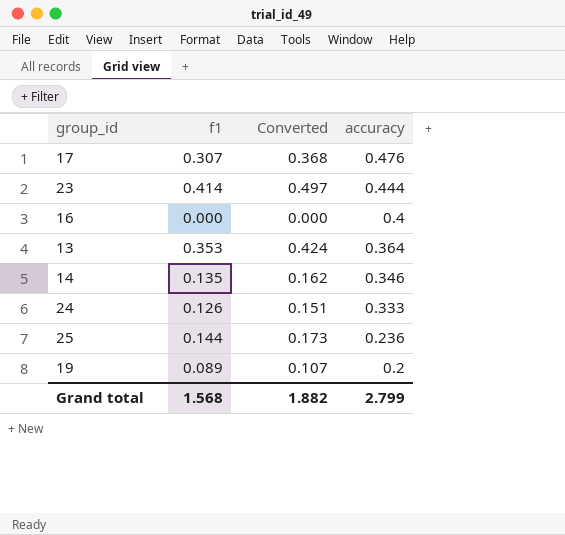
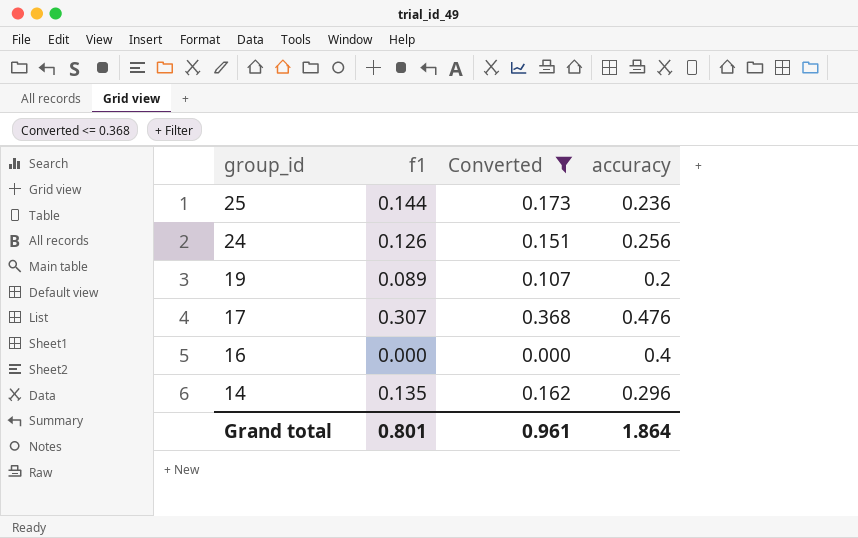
filter: none -> Converted <= 0.368
row order: accuracy descending -> group_id descending
24 | accuracy: 0.333 -> 0.256
14 | accuracy: 0.346 -> 0.296
Grand total | f1: 1.568 -> 0.801
Grand total | Converted: 1.882 -> 0.961
Grand total | accuracy: 2.799 -> 1.864

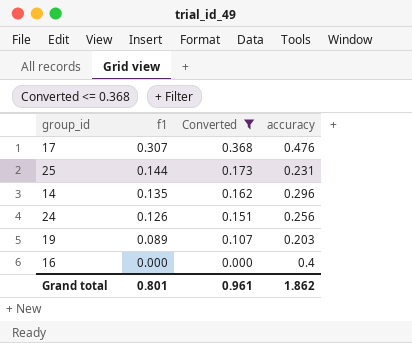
row order: group_id descending -> f1 descending
25 | accuracy: 0.236 -> 0.231
19 | accuracy: 0.2 -> 0.203
Grand total | accuracy: 1.864 -> 1.862

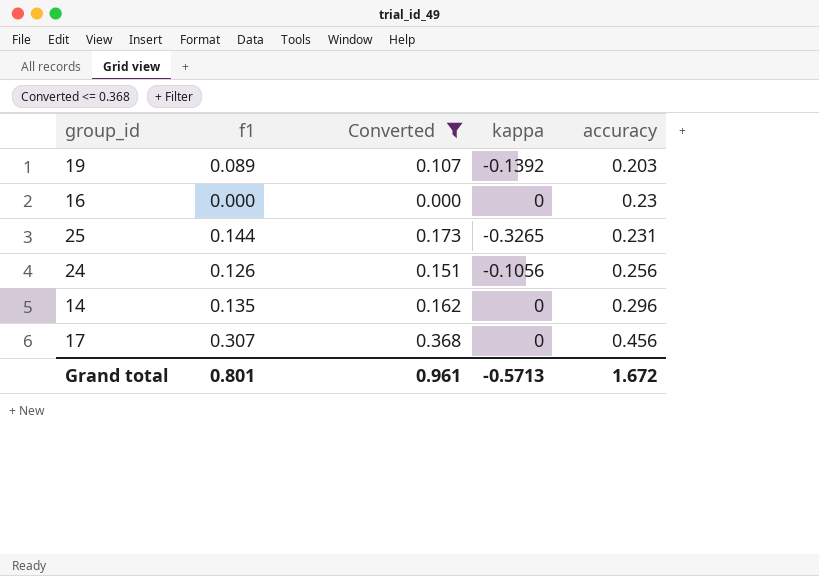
row order: f1 descending -> accuracy ascending
column kappa | position: none -> 4
16 | accuracy: 0.4 -> 0.23
17 | accuracy: 0.476 -> 0.456
Grand total | accuracy: 1.862 -> 1.672

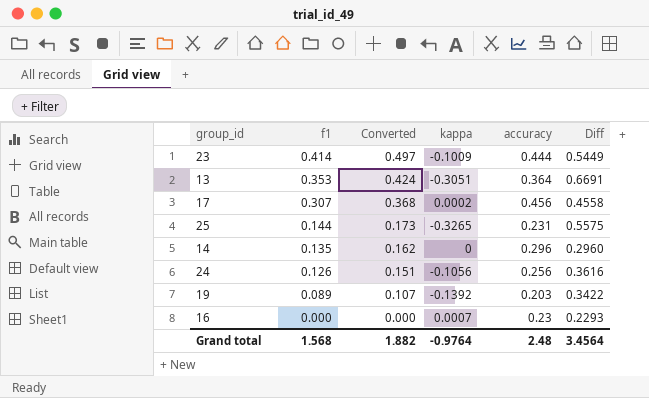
filter: Converted <= 0.368 -> none
row order: accuracy ascending -> f1 descending
column Diff | formula: none -> [accuracy] - [kappa]
17 | kappa: 0 -> 0.0002
16 | kappa: 0 -> 0.0007
Grand total | f1: 0.801 -> 1.568
Grand total | Converted: 0.961 -> 1.882
Grand total | kappa: -0.5713 -> -0.9764
Grand total | accuracy: 1.672 -> 2.48

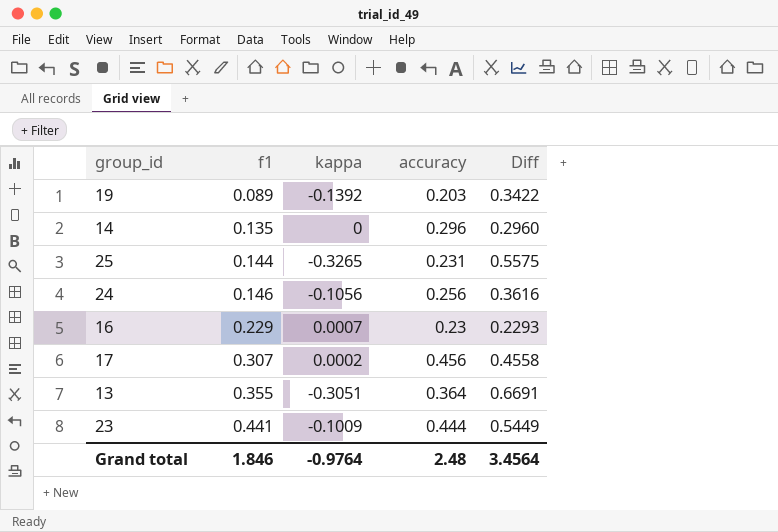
row order: f1 descending -> f1 ascending
column Converted | formula: [f1] * 1.2 -> none
24 | f1: 0.126 -> 0.146
16 | f1: 0.000 -> 0.229
13 | f1: 0.353 -> 0.355
23 | f1: 0.414 -> 0.441
Grand total | f1: 1.568 -> 1.846

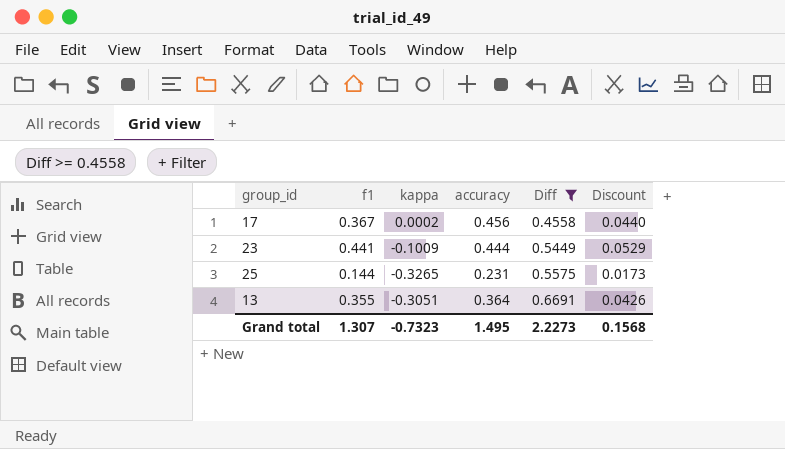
filter: none -> Diff >= 0.4558
row order: f1 ascending -> Diff ascending
column Discount | formula: none -> [f1] * 0.12
17 | f1: 0.307 -> 0.367
Grand total | f1: 1.846 -> 1.307
Grand total | kappa: -0.9764 -> -0.7323
Grand total | accuracy: 2.48 -> 1.495
Grand total | Diff: 3.4564 -> 2.2273

